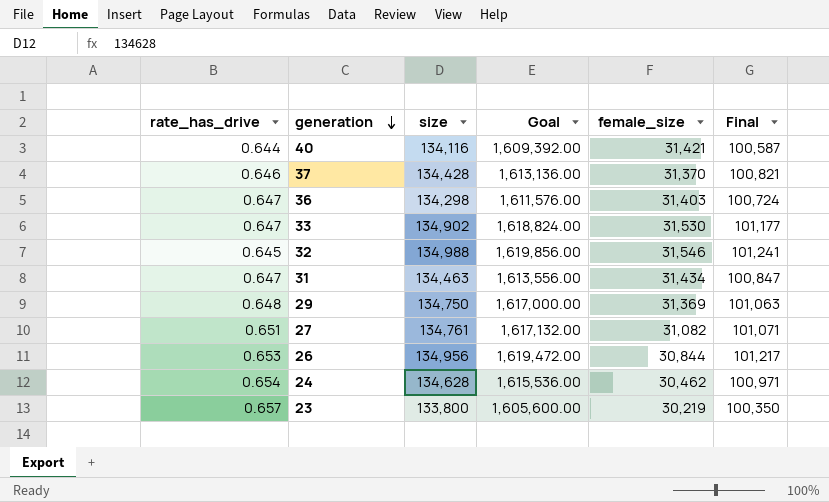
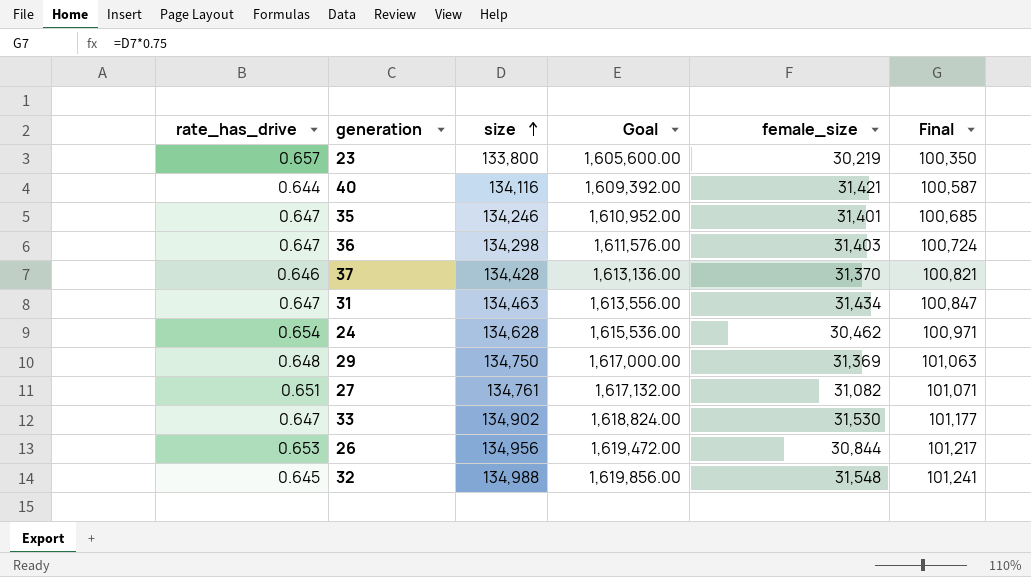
row order: generation descending -> size ascending
row 35: none -> 0.647 | 134,246 | 1,610,952.00 | 31,401 | 100,685
32 | female_size: 31,546 -> 31,548

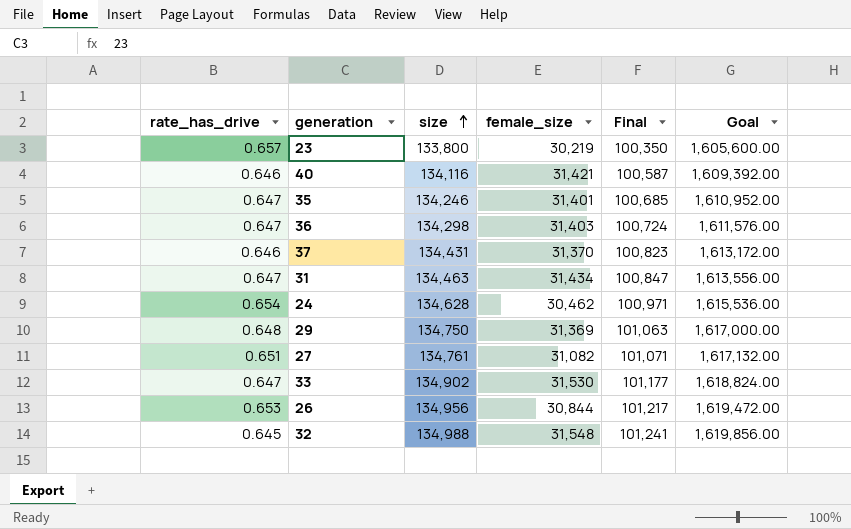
column Goal | position: 4 -> 6
40 | rate_has_drive: 0.644 -> 0.646
37 | size: 134,428 -> 134,431
37 | Final: 100,821 -> 100,823
37 | Goal: 1,613,136.00 -> 1,613,172.00

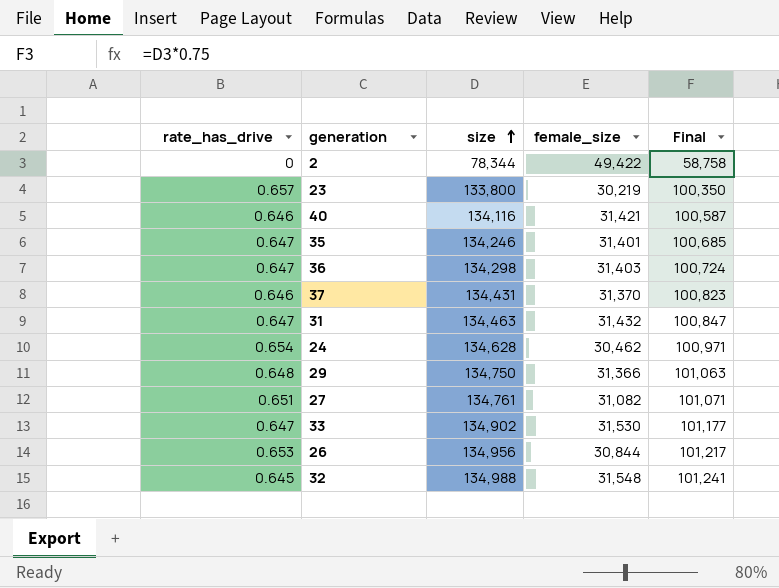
column Goal | formula: [size] * 12 -> none
row 2: none -> 0 | 78,344 | 49,422 | 58,758
31 | female_size: 31,434 -> 31,432
29 | female_size: 31,369 -> 31,366

